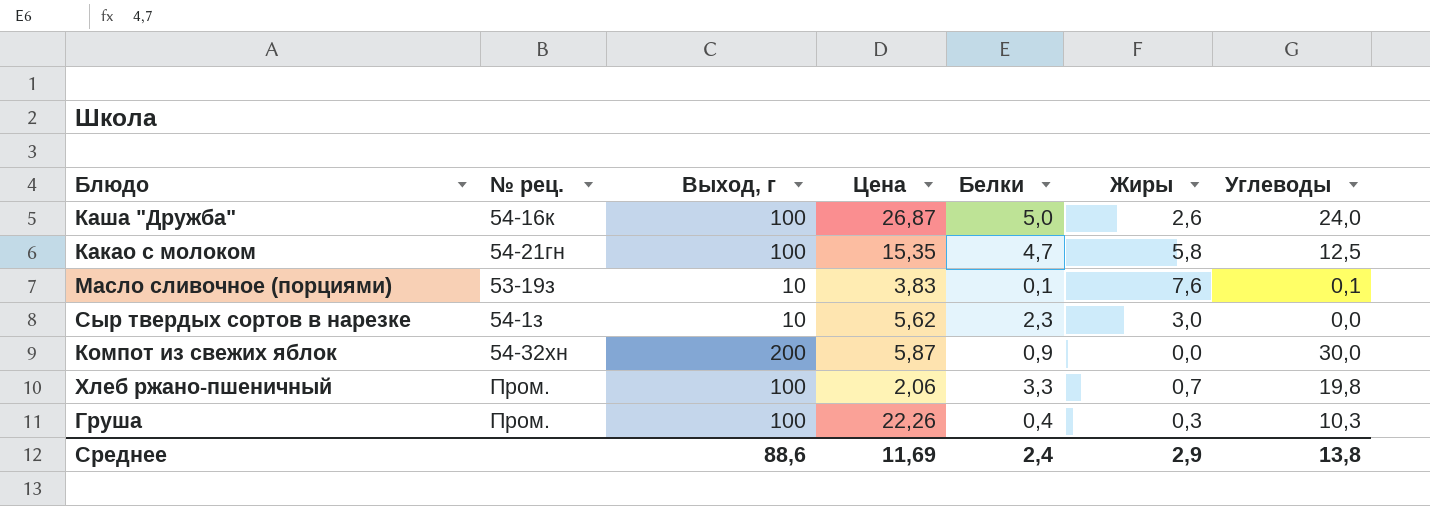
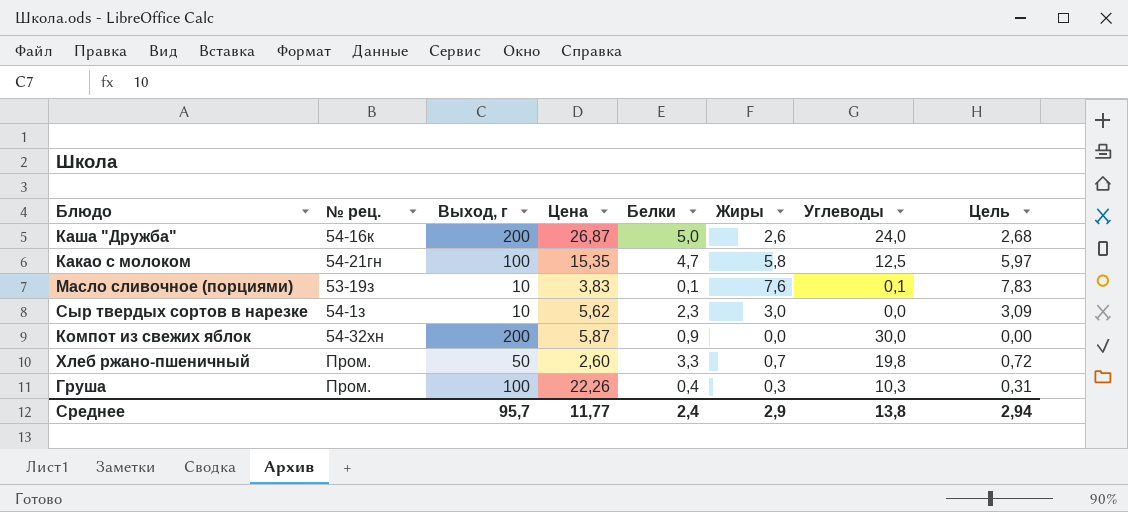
column Цель | formula: none -> [Жиры] * 1,03
Каша "Дружба" | Выход, г: 100 -> 200
Хлеб ржано-пшеничный | Выход, г: 100 -> 50
Хлеб ржано-пшеничный | Цена: 2,06 -> 2,60
Среднее | Выход, г: 88,6 -> 95,7
Среднее | Цена: 11,69 -> 11,77

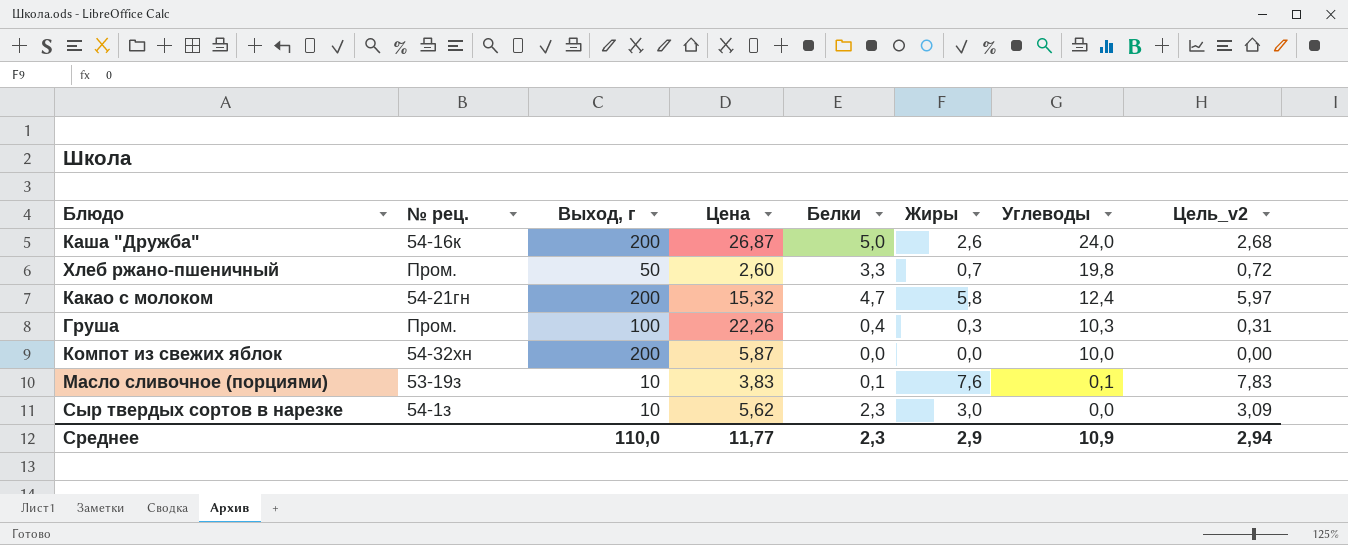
row order: none -> Углеводы descending
column name: Цель -> Цель_v2
Какао с молоком | Выход, г: 100 -> 200
Какао с молоком | Цена: 15,35 -> 15,32
Какао с молоком | Углеводы: 12,5 -> 12,4
Компот из свежих яблок | Белки: 0,9 -> 0,0
Компот из свежих яблок | Углеводы: 30,0 -> 10,0
Среднее | Выход, г: 95,7 -> 110,0
Среднее | Белки: 2,4 -> 2,3
Среднее | Углеводы: 13,8 -> 10,9

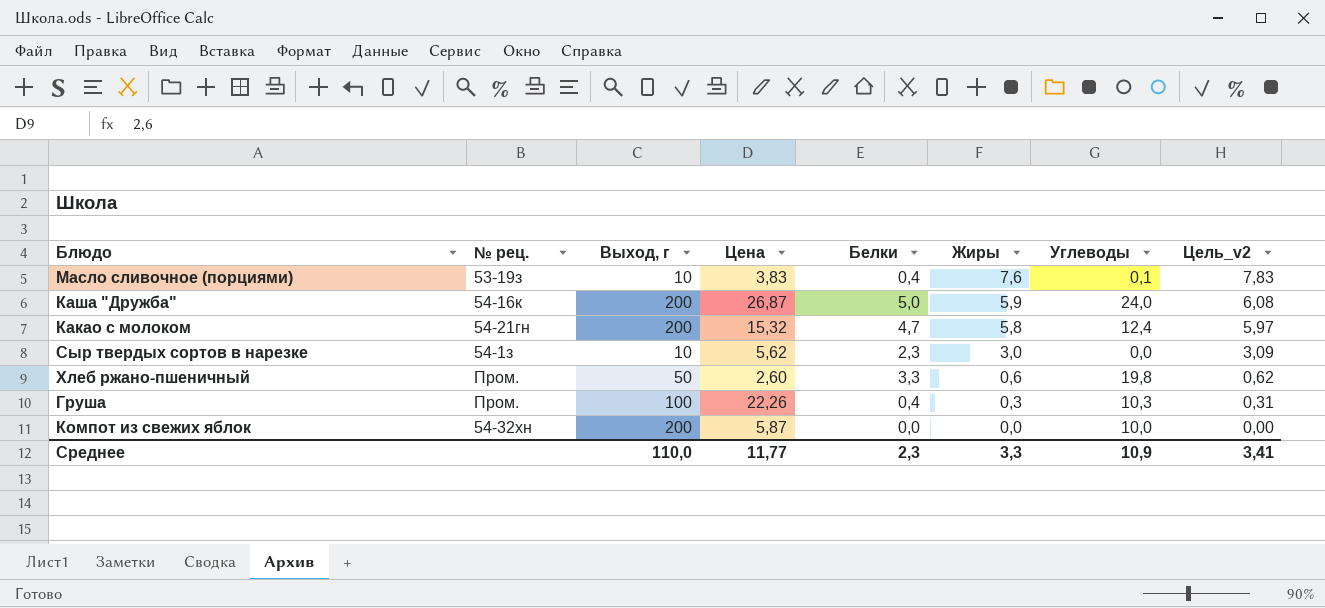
row order: Углеводы descending -> Жиры descending
Масло сливочное (порциями) | Белки: 0,1 -> 0,4
Каша "Дружба" | Жиры: 2,6 -> 5,9
Каша "Дружба" | Цель_v2: 2,68 -> 6,08
Хлеб ржано-пшеничный | Жиры: 0,7 -> 0,6
Хлеб ржано-пшеничный | Цель_v2: 0,72 -> 0,62
Среднее | Жиры: 2,9 -> 3,3
Среднее | Цель_v2: 2,94 -> 3,41

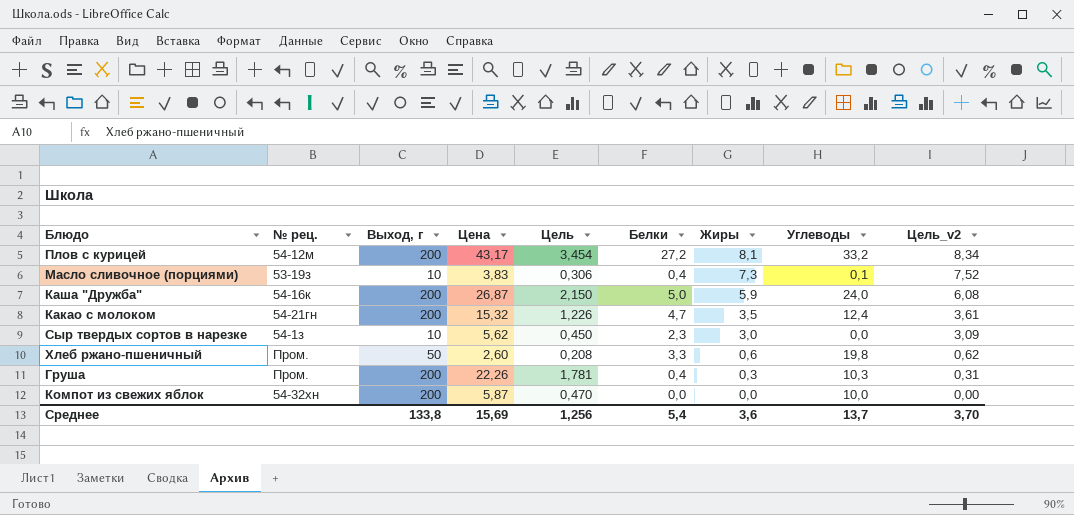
column Цель | formula: none -> [Цена] * 0,08
row Плов с курицей: none -> 54-12м | 200 | 43,17 | 3,454 | 27,2 | 8,1 | 33,2 | 8,34
Масло сливочное (порциями) | Жиры: 7,6 -> 7,3
Масло сливочное (порциями) | Цель_v2: 7,83 -> 7,52
Какао с молоком | Жиры: 5,8 -> 3,5
Какао с молоком | Цель_v2: 5,97 -> 3,61
Груша | Выход, г: 100 -> 200
Среднее | Выход, г: 110,0 -> 133,8
Среднее | Цена: 11,77 -> 15,69
Среднее | Белки: 2,3 -> 5,4
Среднее | Жиры: 3,3 -> 3,6
Среднее | Углеводы: 10,9 -> 13,7
Среднее | Цель_v2: 3,41 -> 3,70

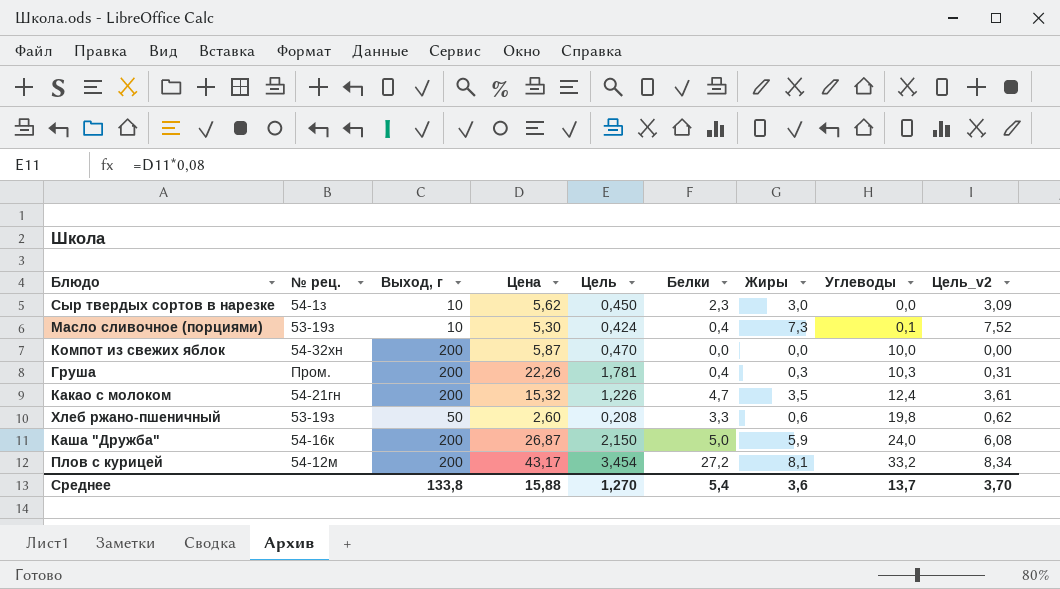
row order: Жиры descending -> Углеводы ascending
Масло сливочное (порциями) | Цена: 3,83 -> 5,30
Масло сливочное (порциями) | Цель: 0,306 -> 0,424
Хлеб ржано-пшеничный | № рец.: Пром. -> 53-19з
Среднее | Цена: 15,69 -> 15,88
Среднее | Цель: 1,256 -> 1,270

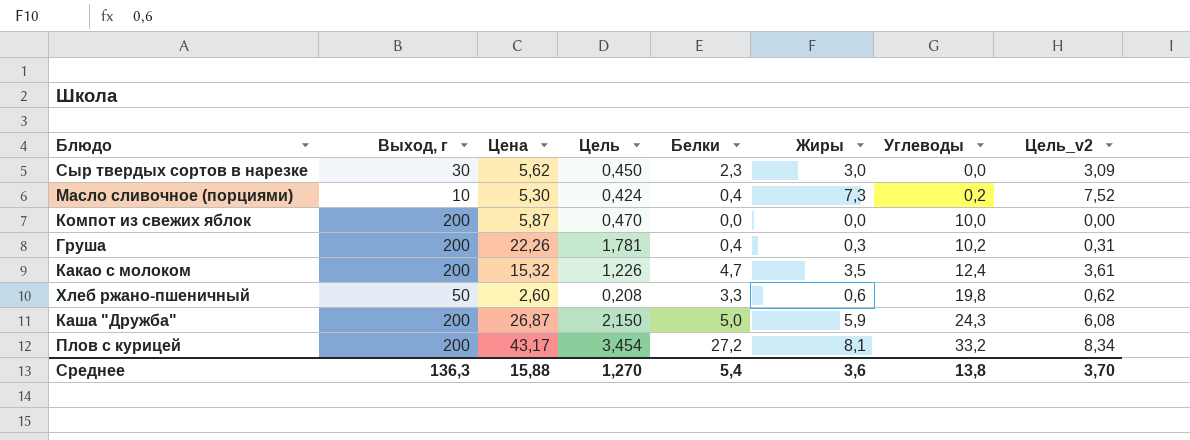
column № рец. | position: 2 -> none
Сыр твердых сортов в нарезке | Выход, г: 10 -> 30
Масло сливочное (порциями) | Углеводы: 0,1 -> 0,2
Груша | Углеводы: 10,3 -> 10,2
Каша "Дружба" | Углеводы: 24,0 -> 24,3
Среднее | Выход, г: 133,8 -> 136,3
Среднее | Углеводы: 13,7 -> 13,8

